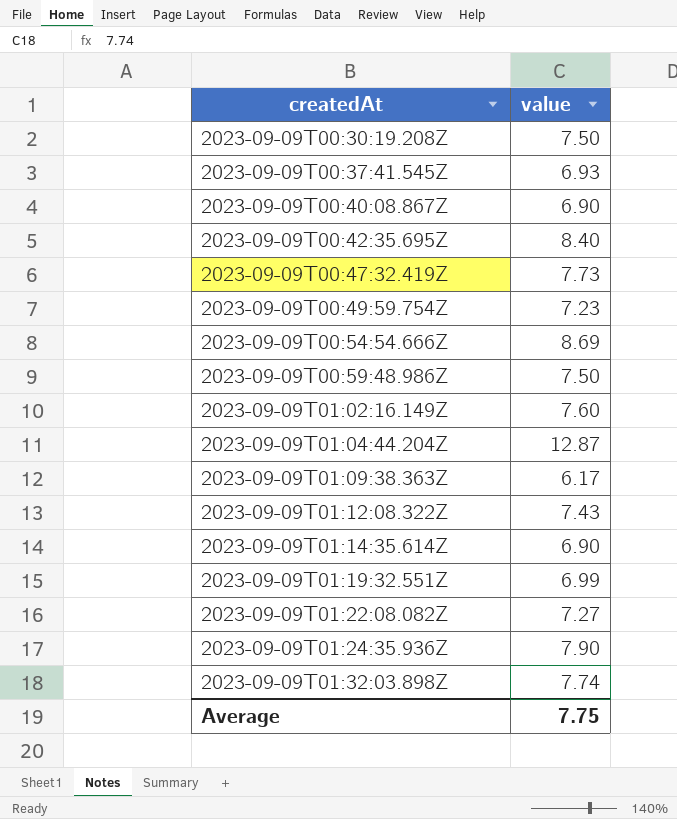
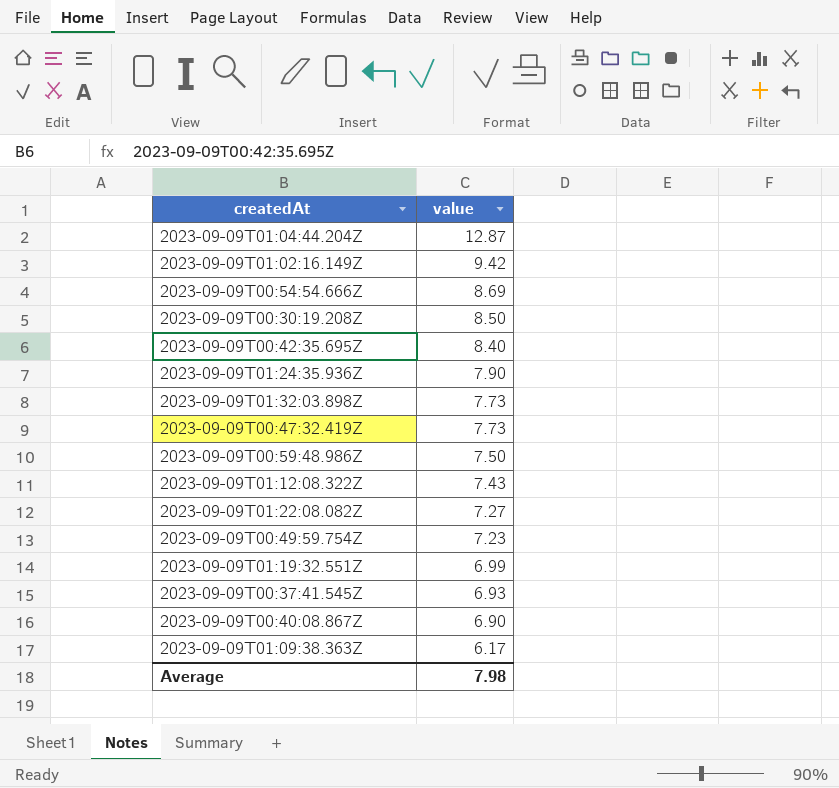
row order: createdAt ascending -> value descending
row 2023-09-09T01:14:35.614Z: 6.90 -> none
2023-09-09T01:02:16.149Z | value: 7.60 -> 9.42
2023-09-09T00:30:19.208Z | value: 7.50 -> 8.50
2023-09-09T01:32:03.898Z | value: 7.74 -> 7.73
Average | value: 7.75 -> 7.98

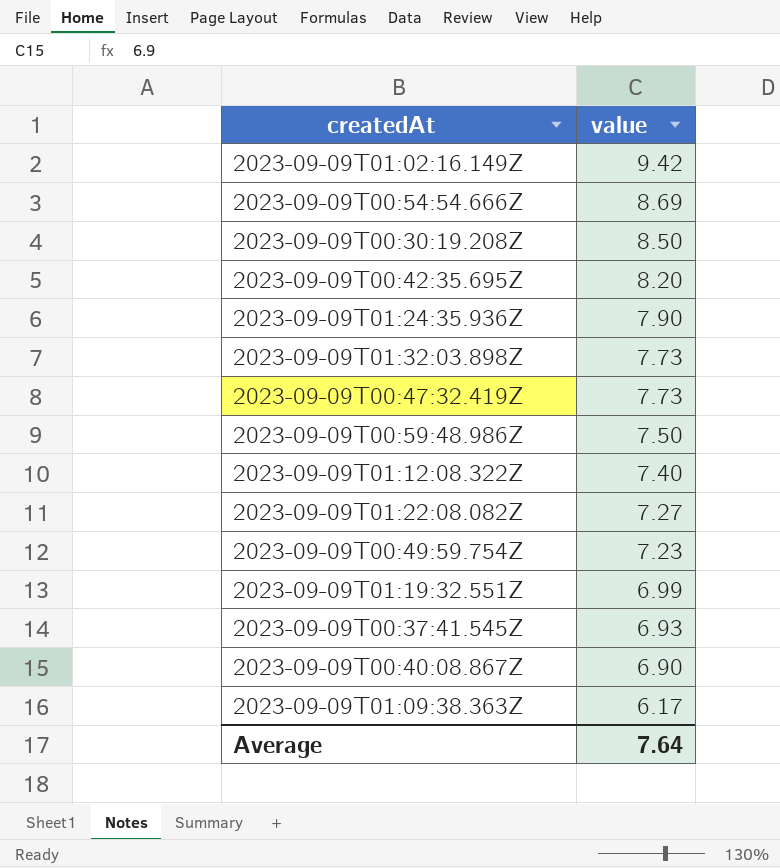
row 2023-09-09T01:04:44.204Z: 12.87 -> none
2023-09-09T00:42:35.695Z | value: 8.40 -> 8.20
2023-09-09T01:12:08.322Z | value: 7.43 -> 7.40
Average | value: 7.98 -> 7.64

